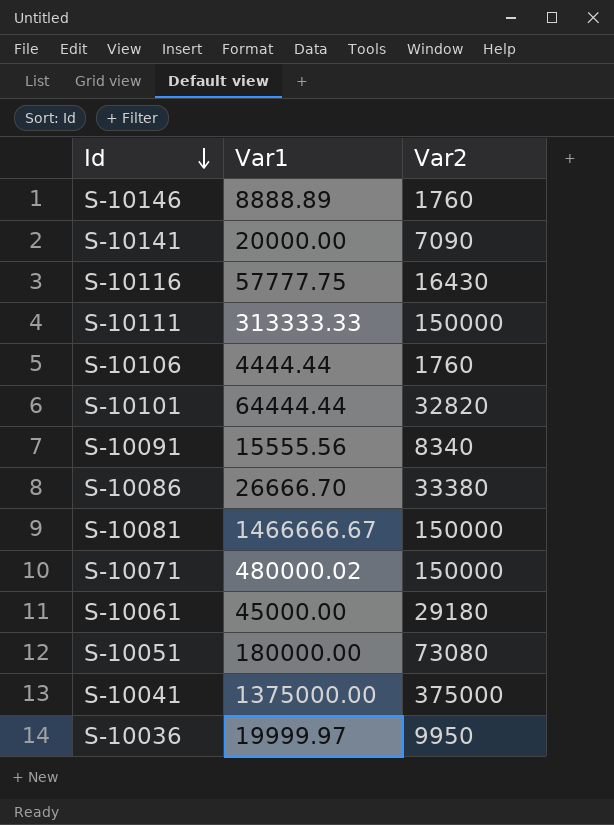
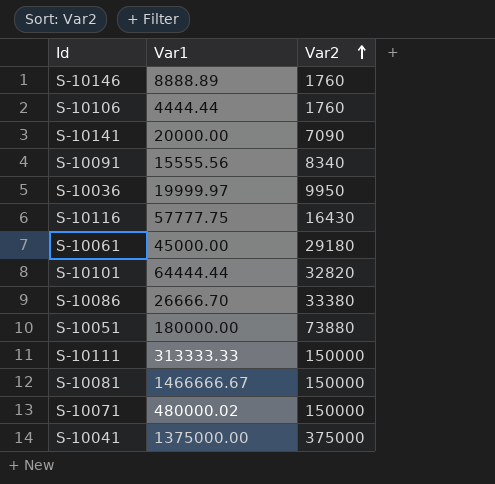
row order: Id descending -> Var2 ascending
S-10051 | Var2: 73080 -> 73880

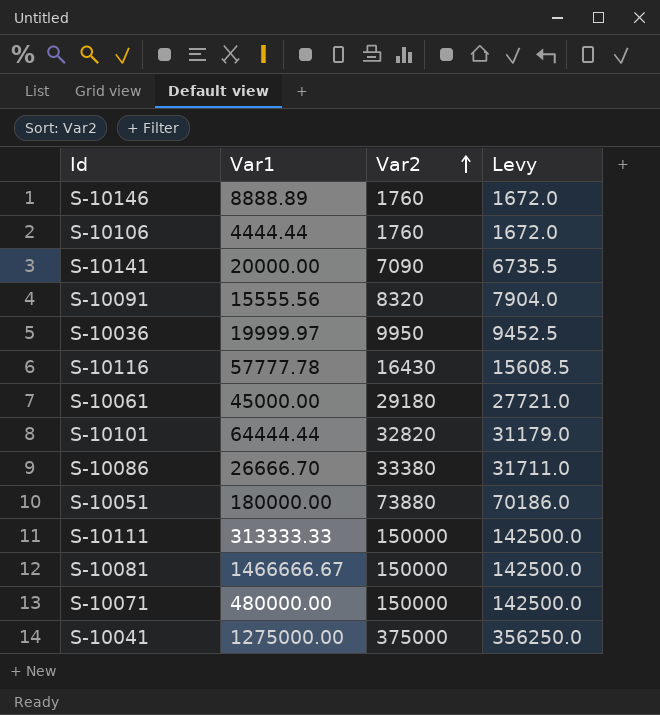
column Levy | formula: none -> [Var2] * 0.95
S-10091 | Var2: 8340 -> 8320
S-10116 | Var1: 57777.75 -> 57777.78
S-10071 | Var1: 480000.02 -> 480000.00
S-10041 | Var1: 1375000.00 -> 1275000.00

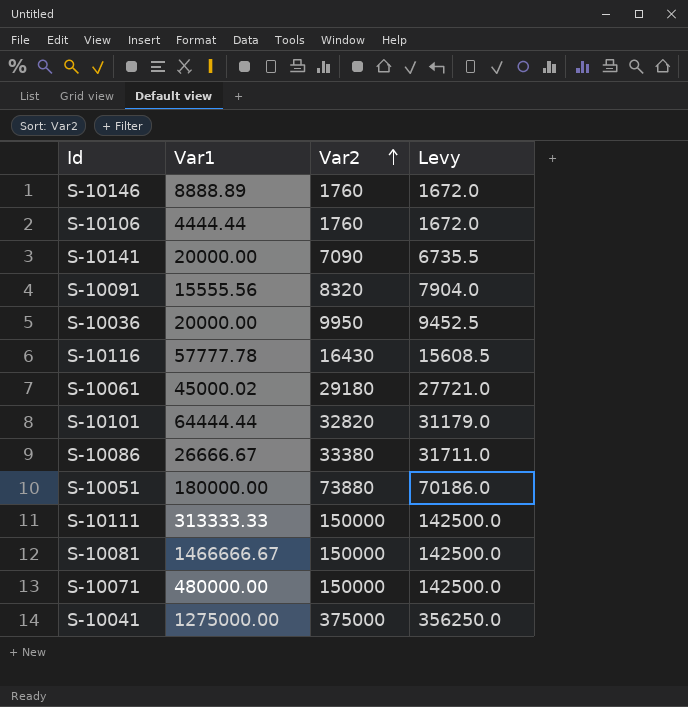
S-10036 | Var1: 19999.97 -> 20000.00
S-10061 | Var1: 45000.00 -> 45000.02
S-10086 | Var1: 26666.70 -> 26666.67

